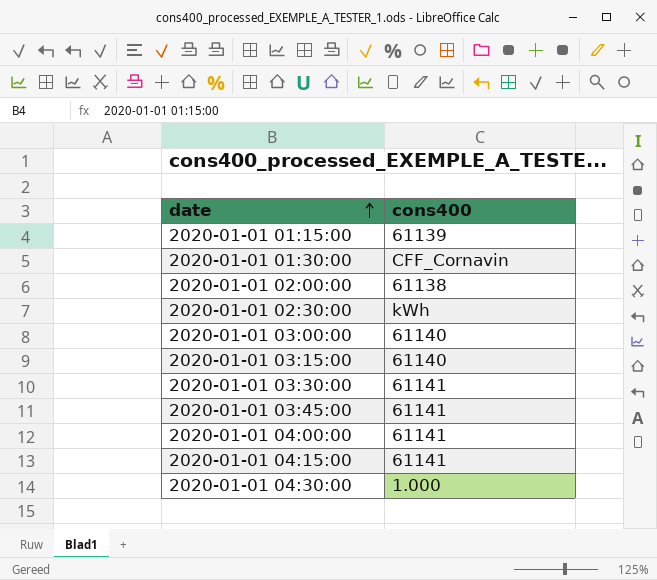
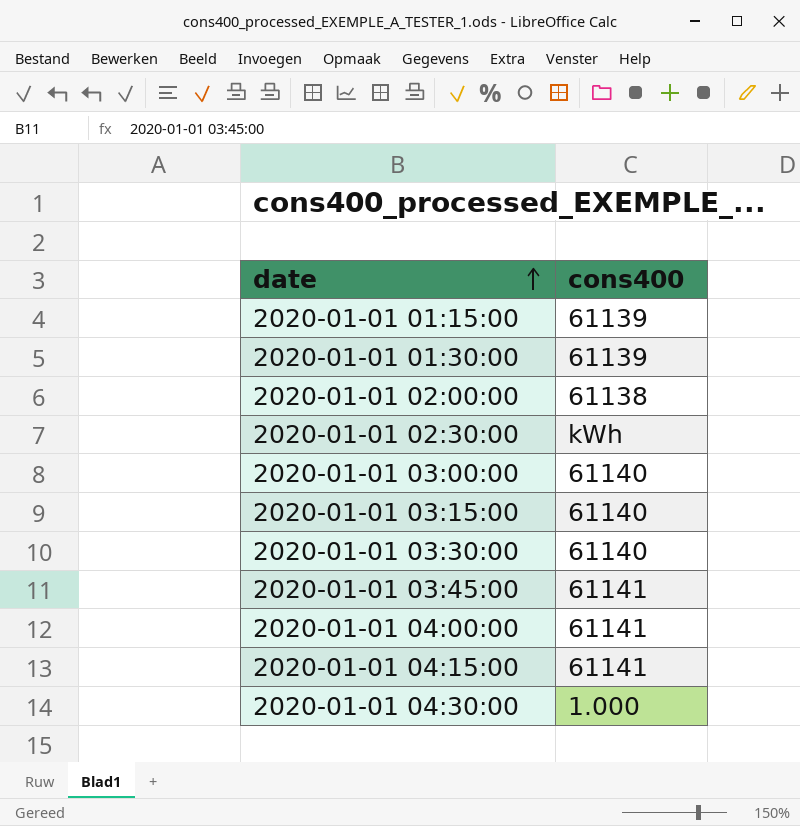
2020-01-01 01:30:00 | cons400: CFF_Cornavin -> 61139
2020-01-01 03:30:00 | cons400: 61141 -> 61140

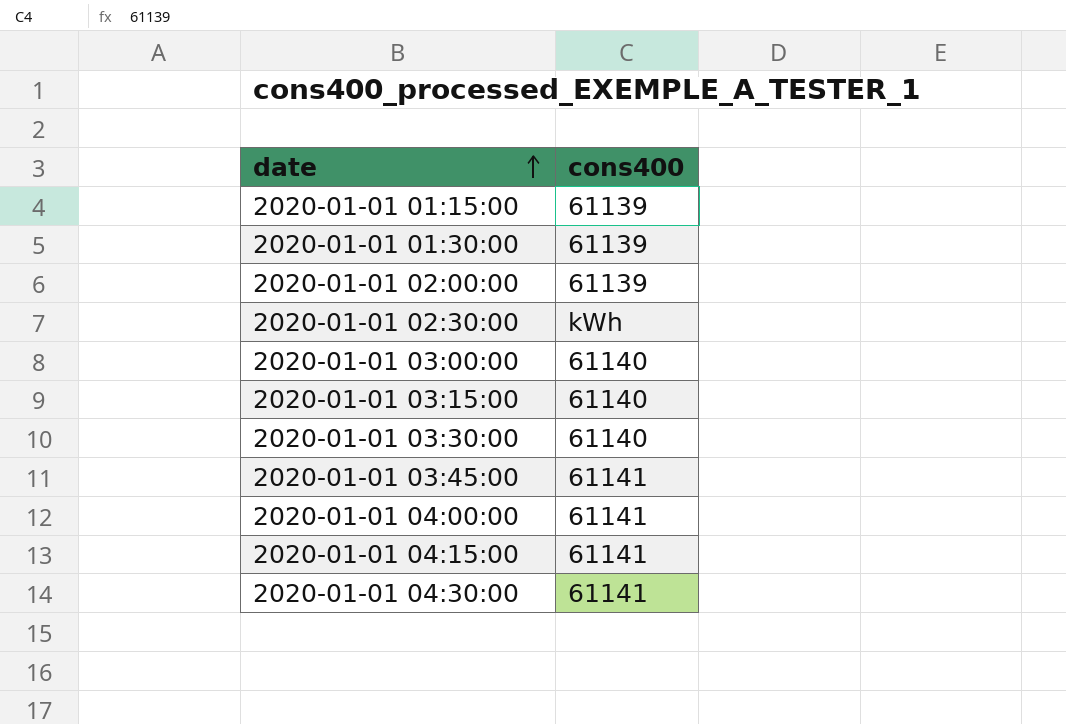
2020-01-01 02:00:00 | cons400: 61138 -> 61139
2020-01-01 04:30:00 | cons400: 1.000 -> 61141

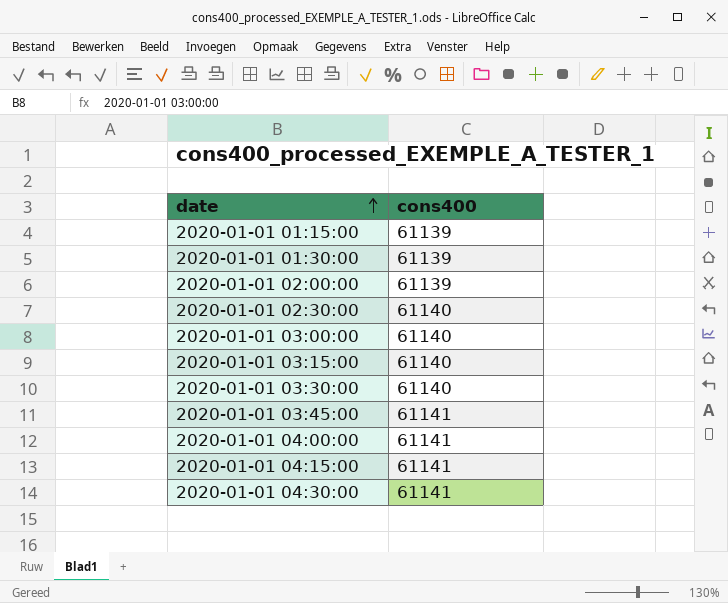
2020-01-01 02:30:00 | cons400: kWh -> 61140

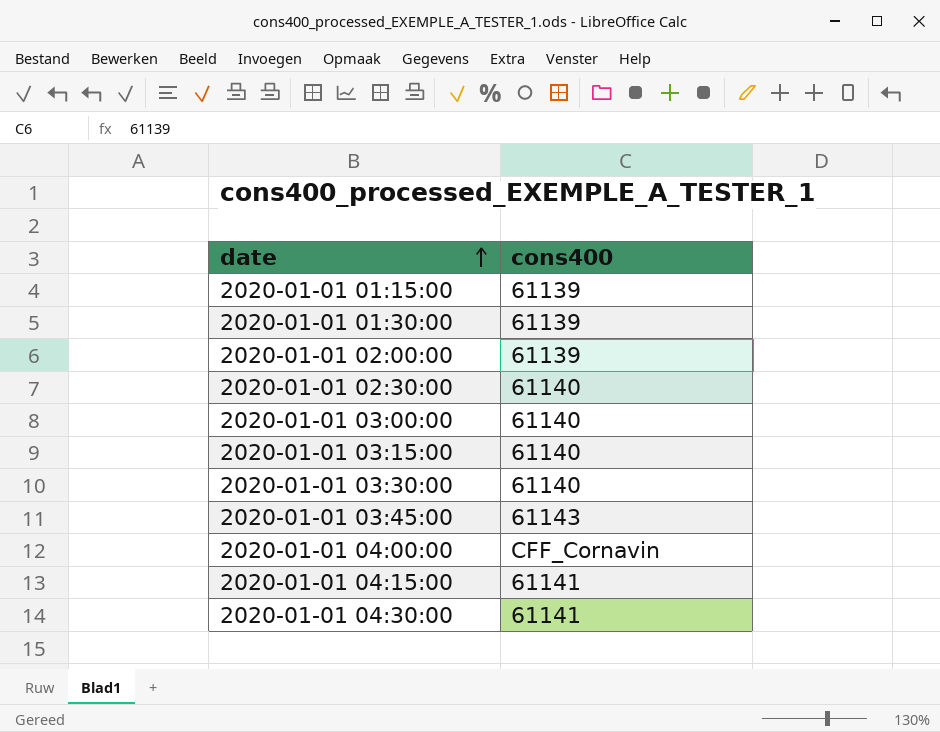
2020-01-01 03:45:00 | cons400: 61141 -> 61143
2020-01-01 04:00:00 | cons400: 61141 -> CFF_Cornavin

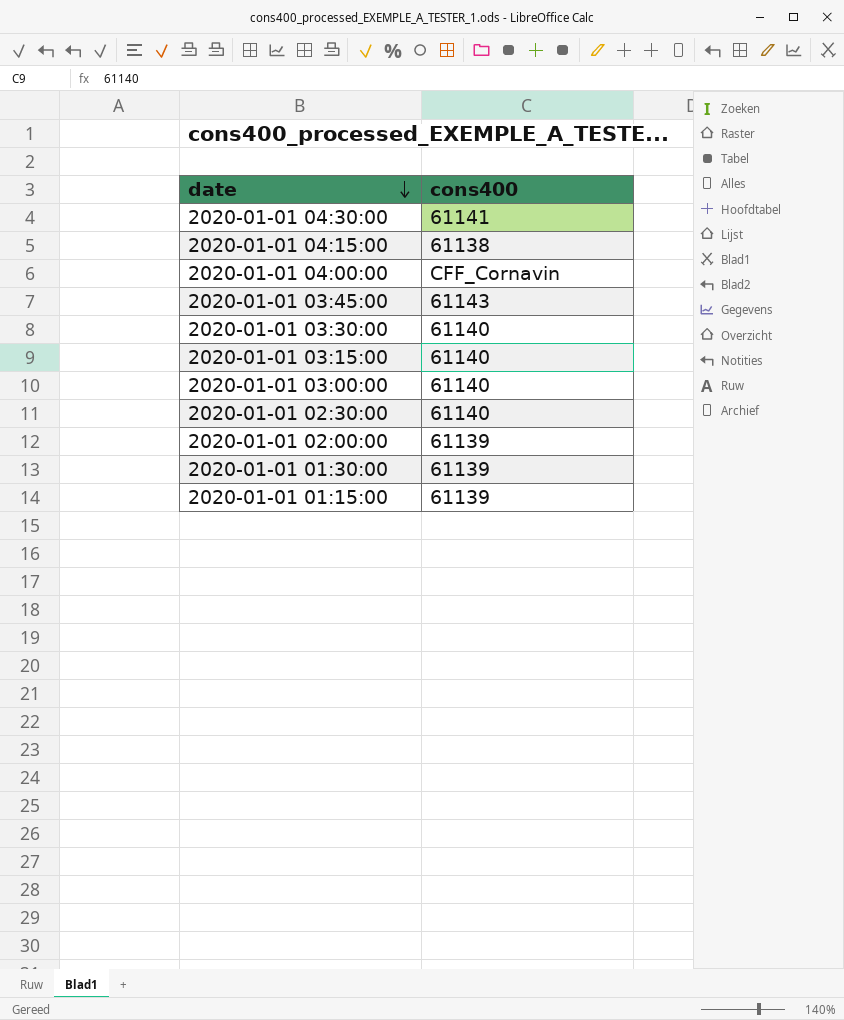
row order: date ascending -> date descending
2020-01-01 04:15:00 | cons400: 61141 -> 61138

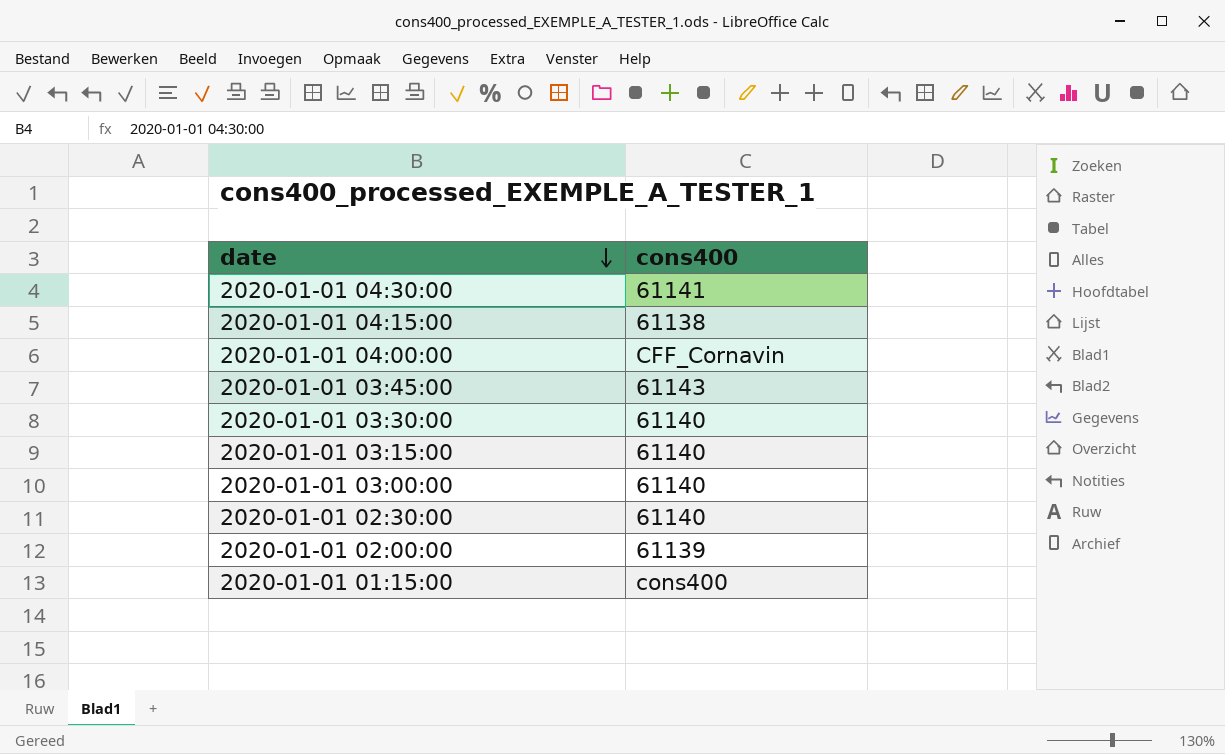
row 2020-01-01 01:30:00: 61139 -> none
2020-01-01 01:15:00 | cons400: 61139 -> cons400

